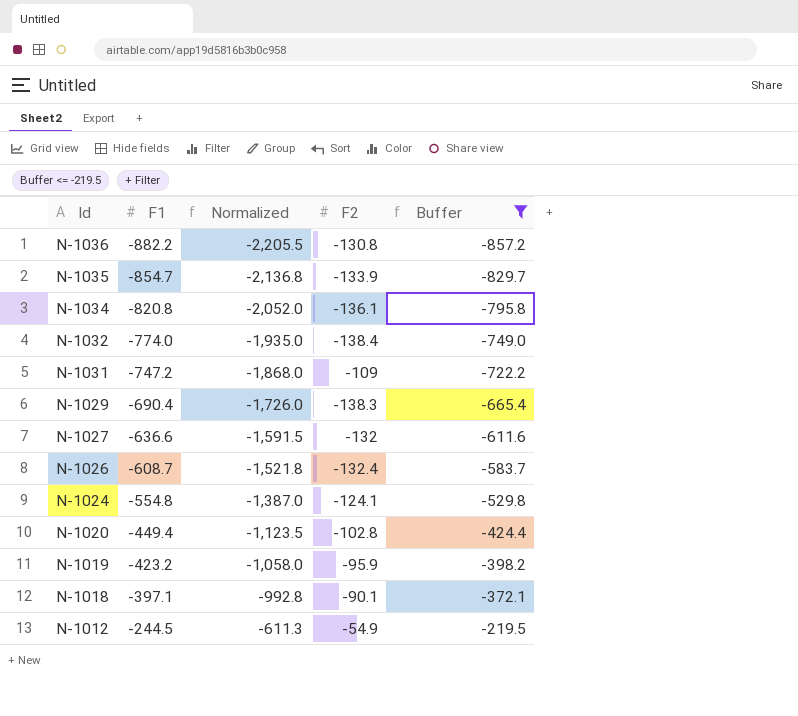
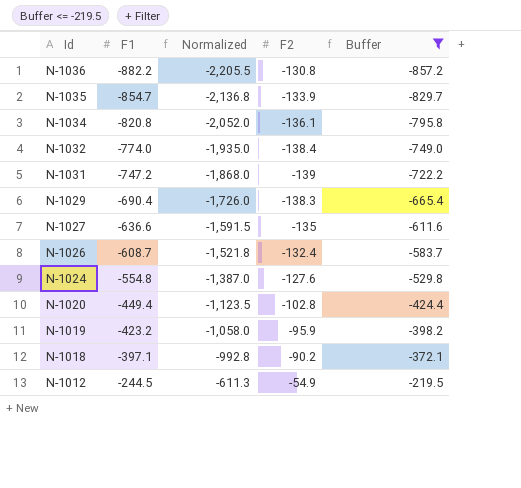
N-1031 | F2: -109 -> -139
N-1027 | F2: -132 -> -135
N-1024 | F2: -124.1 -> -127.6
N-1018 | F2: -90.1 -> -90.2

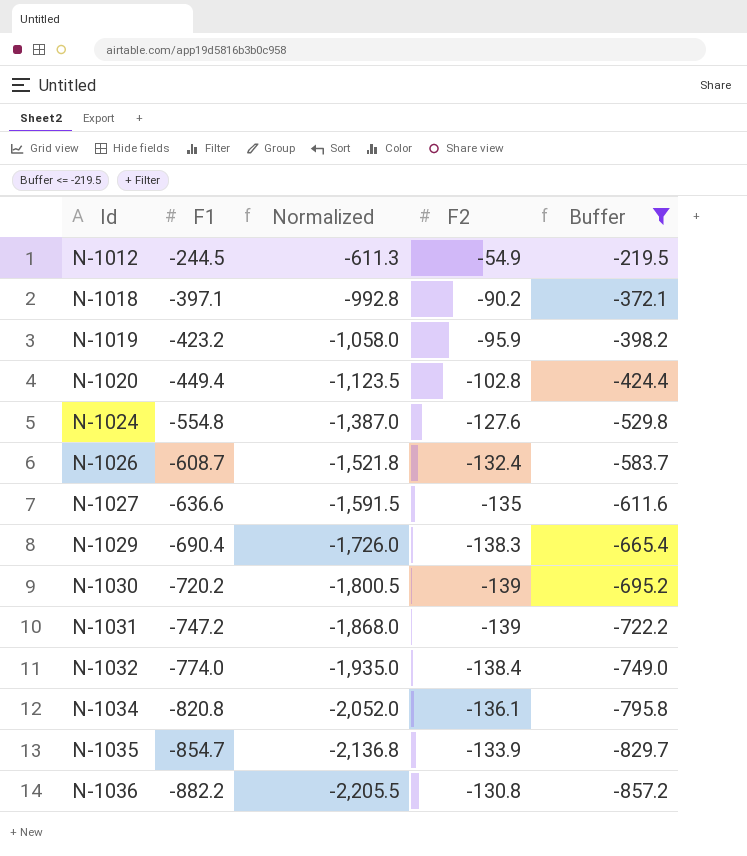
row order: Id descending -> Id ascending
row N-1030: none -> -720.2 | -1,800.5 | -139 | -695.2

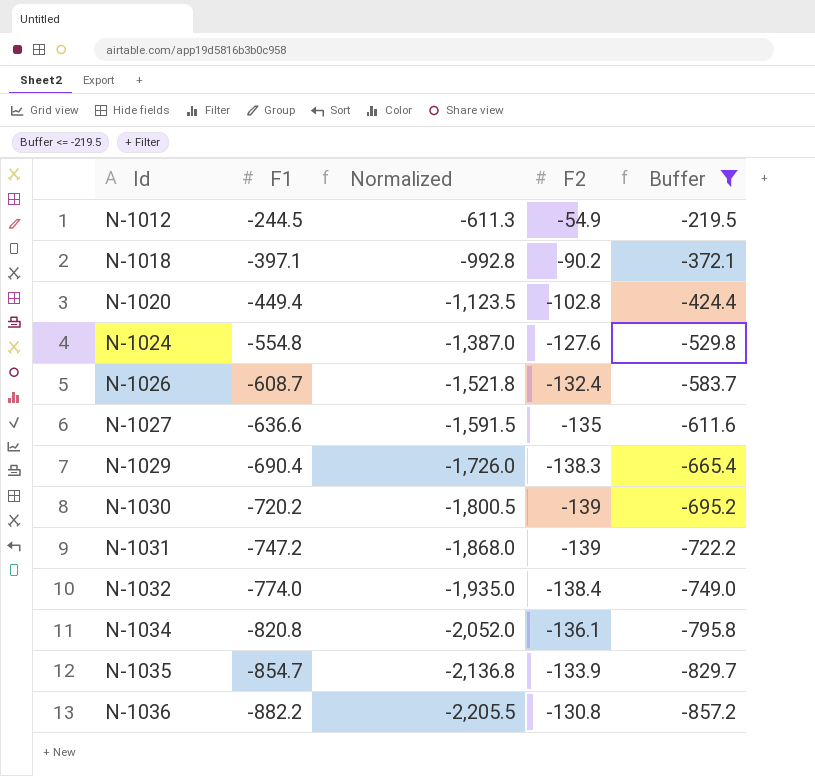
row N-1019: -423.2 | -1,058.0 | -95.9 | -398.2 -> none

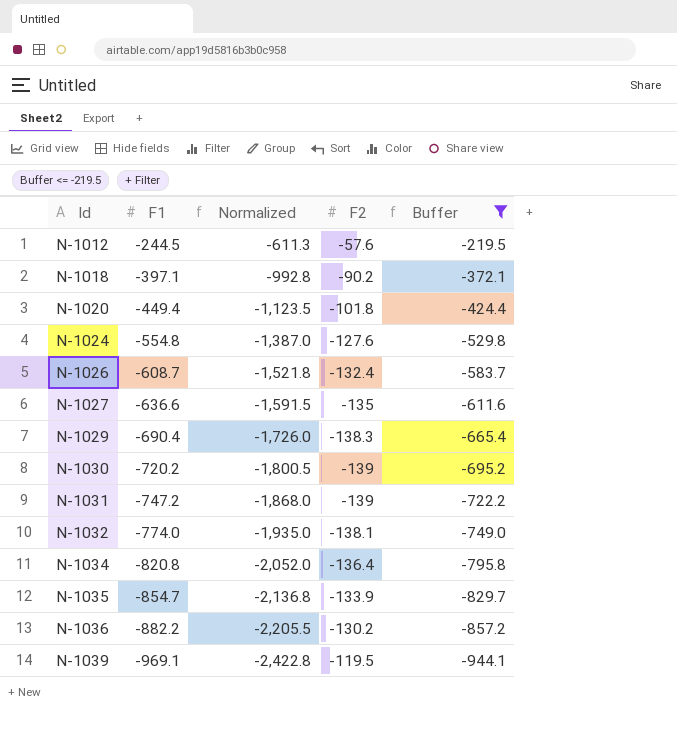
N-1012 | F2: -54.9 -> -57.6
N-1020 | F2: -102.8 -> -101.8
N-1032 | F2: -138.4 -> -138.1
N-1034 | F2: -136.1 -> -136.4
N-1036 | F2: -130.8 -> -130.2
row N-1039: none -> -969.1 | -2,422.8 | -119.5 | -944.1

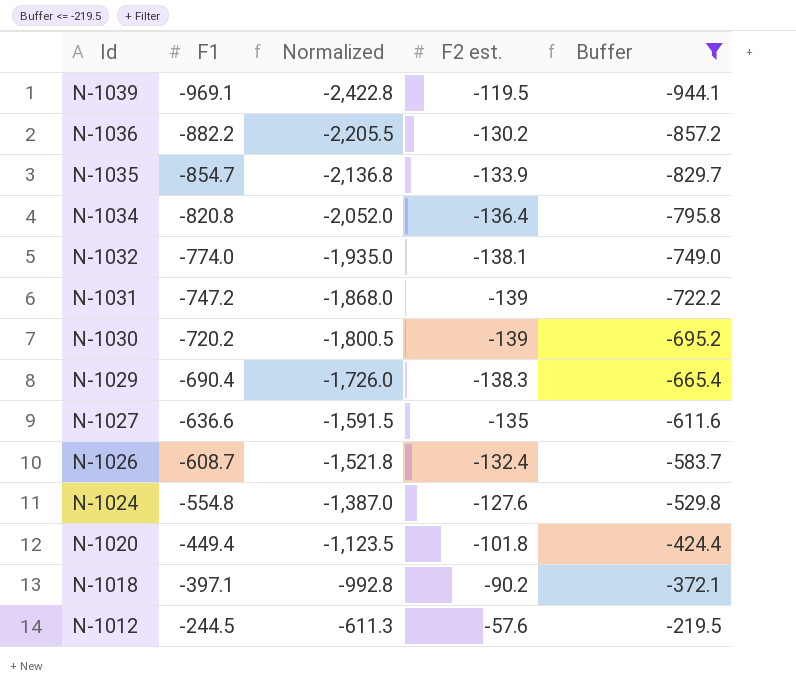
row order: Id ascending -> Id descending
column name: F2 -> F2 est.

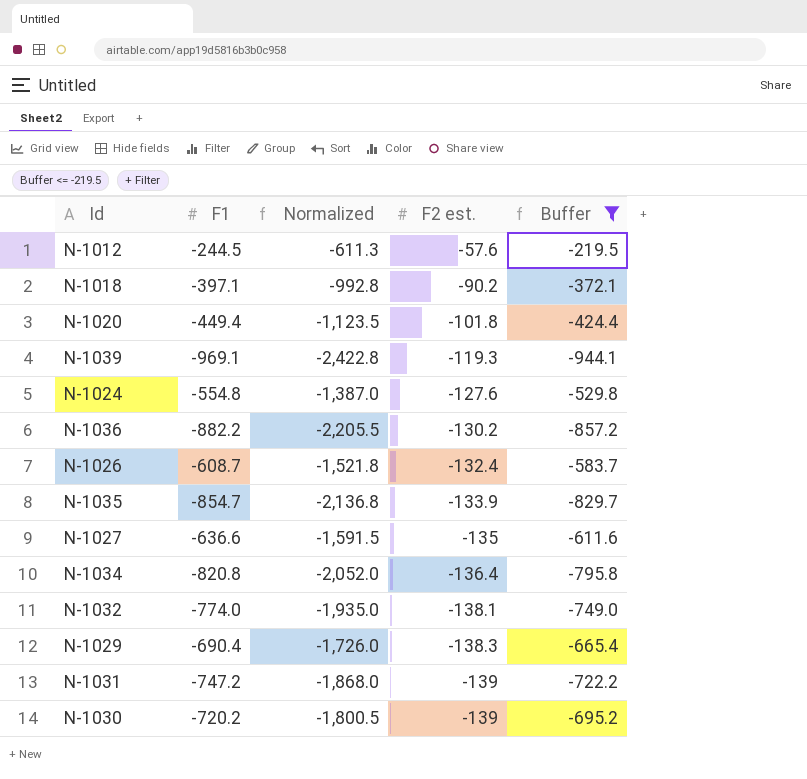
row order: Id descending -> F2 est. descending
N-1039 | F2 est.: -119.5 -> -119.3

